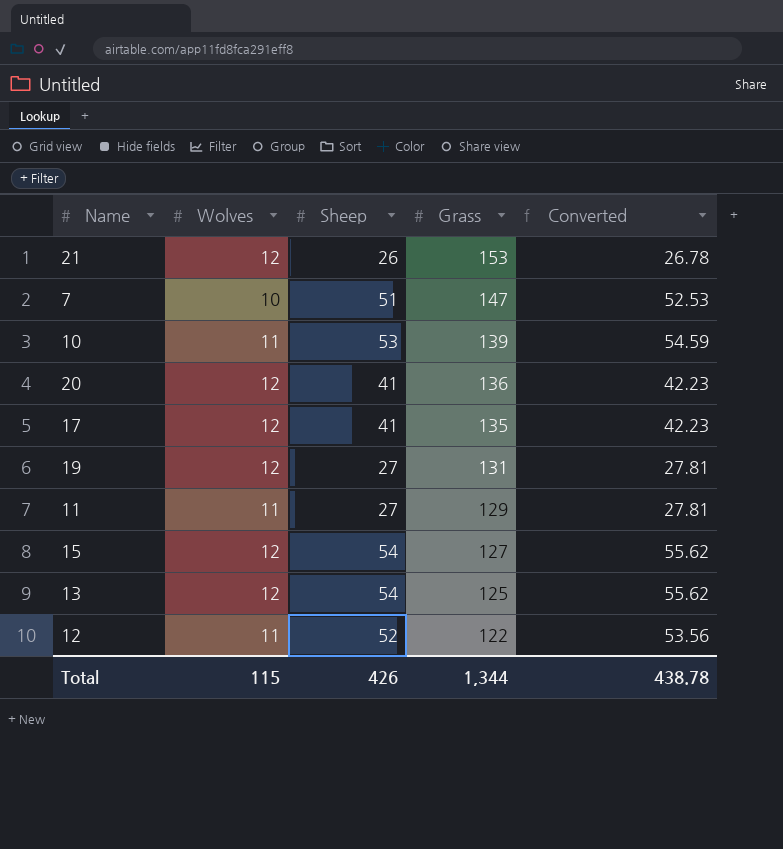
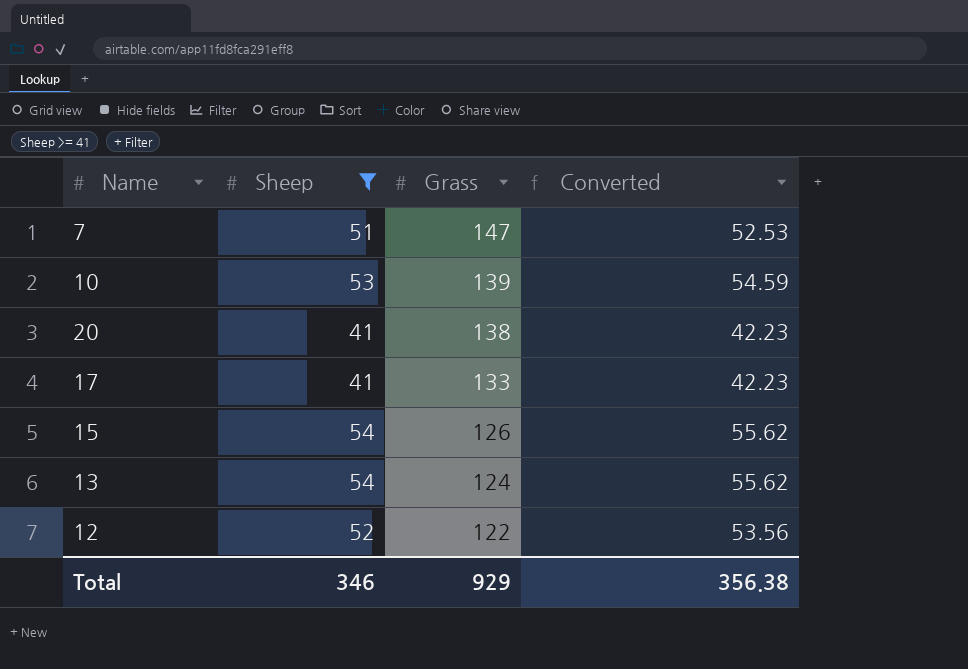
filter: none -> Sheep >= 41
column Wolves | position: 2 -> none
20 | Grass: 136 -> 138
17 | Grass: 135 -> 133
15 | Grass: 127 -> 126
13 | Grass: 125 -> 124
Total | Sheep: 426 -> 346
Total | Grass: 1,344 -> 929
Total | Converted: 438.78 -> 356.38

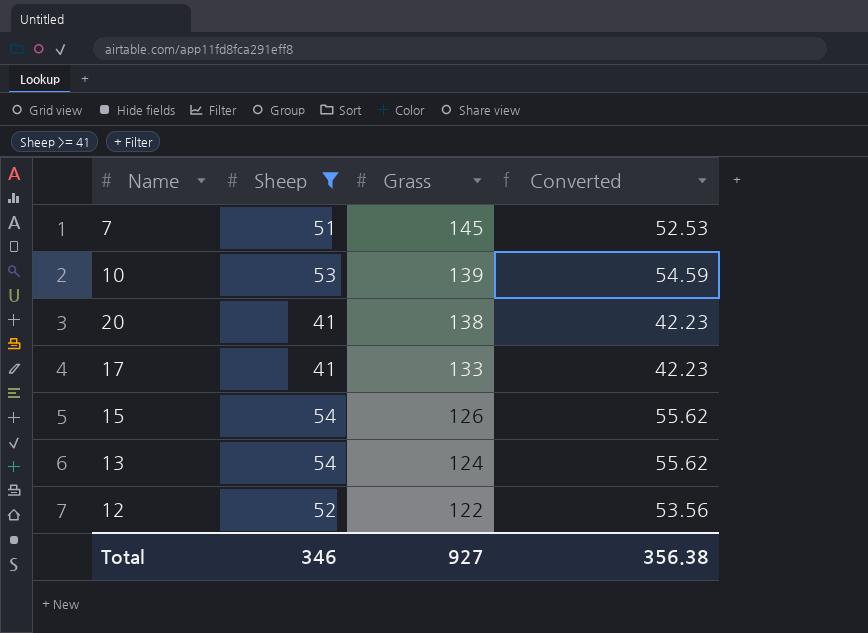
7 | Grass: 147 -> 145
Total | Grass: 929 -> 927

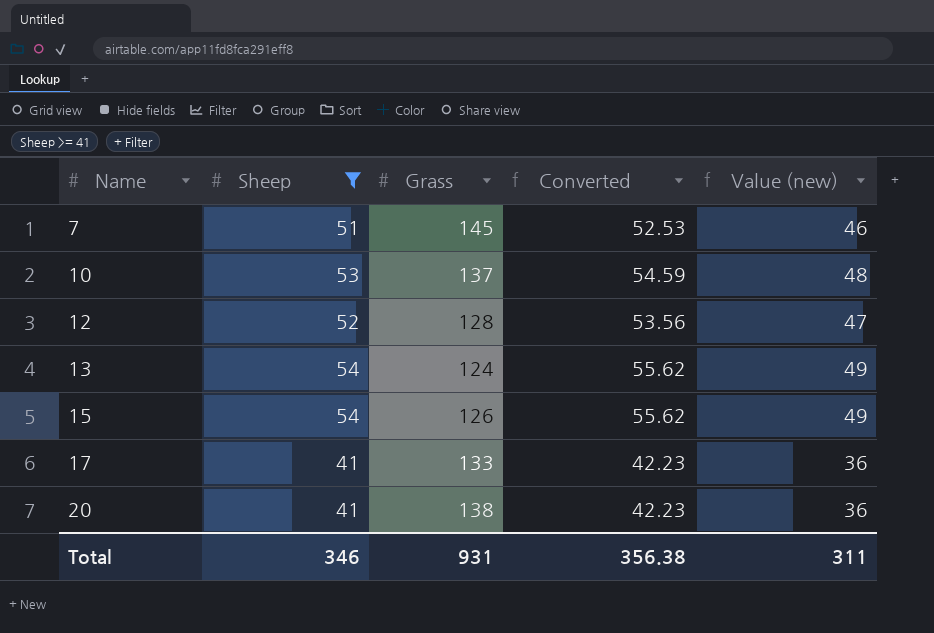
row order: Grass descending -> Name ascending
column Value (new) | formula: none -> [Sheep] - 5
10 | Grass: 139 -> 137
12 | Grass: 122 -> 128
Total | Grass: 927 -> 931

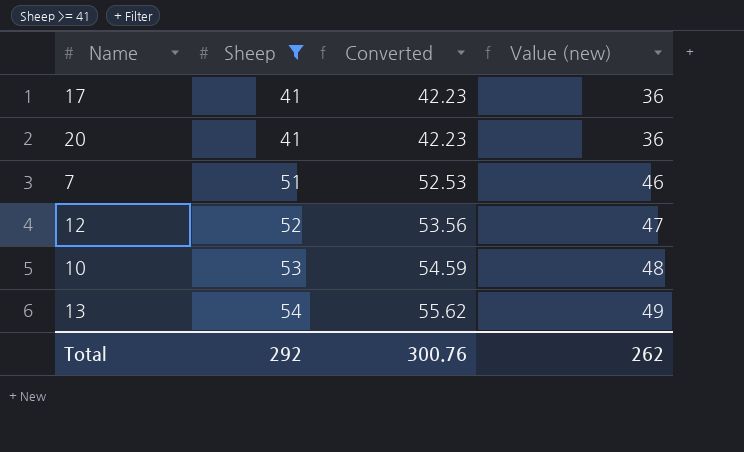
row order: Name ascending -> Sheep ascending
column Grass | position: 3 -> none
row 15: 54 | 126 | 55.62 | 49 -> none
Total | Sheep: 346 -> 292
Total | Converted: 356.38 -> 300.76
Total | Value (new): 311 -> 262

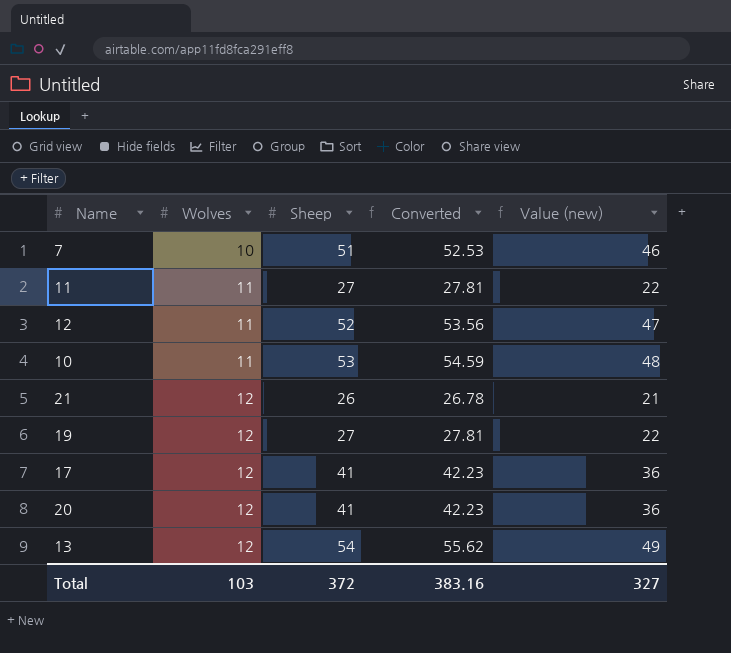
filter: Sheep >= 41 -> none
row order: Sheep ascending -> Wolves ascending
column Wolves | position: none -> 2
Total | Sheep: 292 -> 372
Total | Converted: 300.76 -> 383.16
Total | Value (new): 262 -> 327

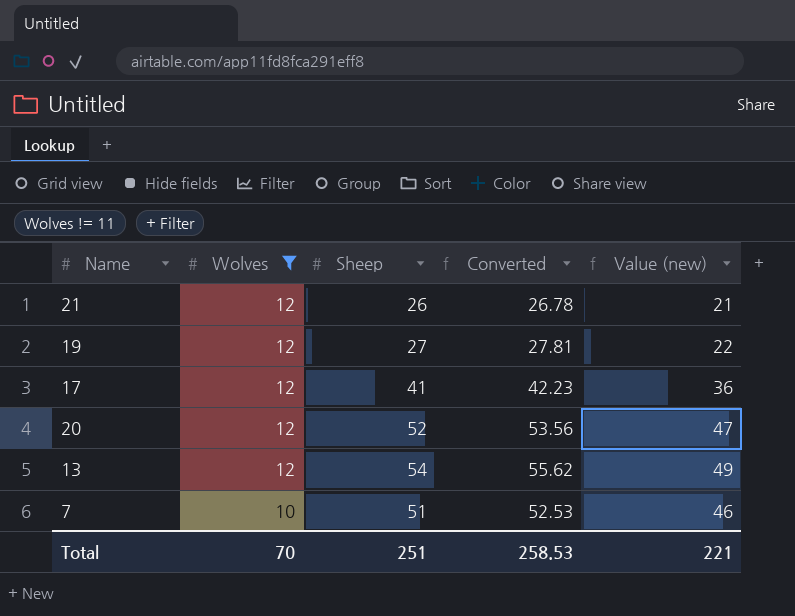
filter: none -> Wolves != 11
row order: Wolves ascending -> Wolves descending
20 | Sheep: 41 -> 52
20 | Converted: 42.23 -> 53.56
20 | Value (new): 36 -> 47
Total | Wolves: 103 -> 70
Total | Sheep: 372 -> 251
Total | Converted: 383.16 -> 258.53
Total | Value (new): 327 -> 221

